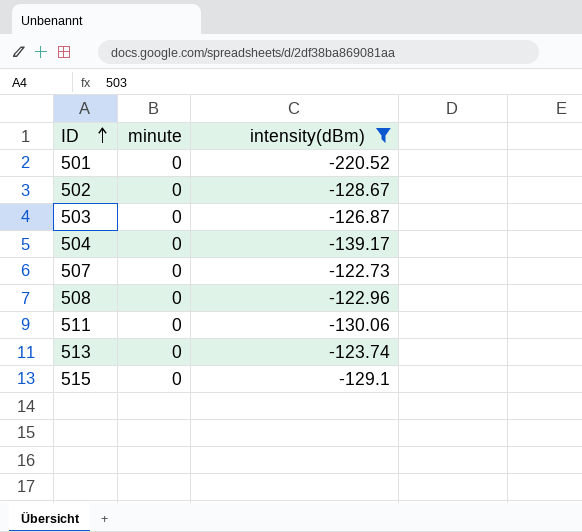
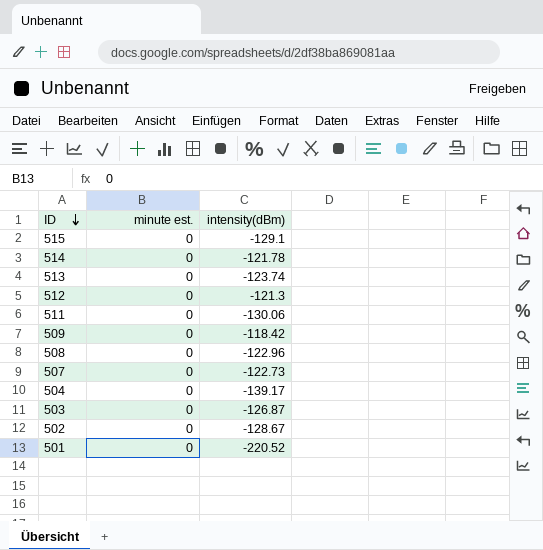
filter: intensity(dBm) <= -122.73 -> none
row order: ID ascending -> ID descending
column name: minute -> minute est.

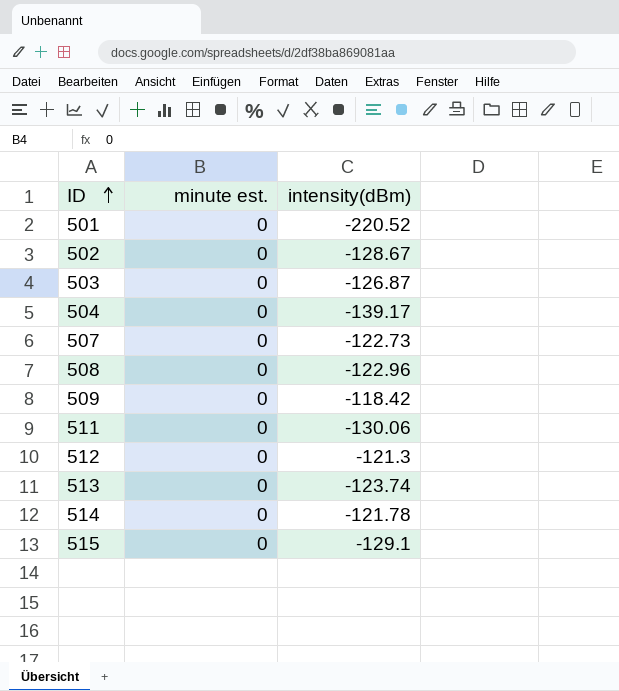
row order: ID descending -> ID ascending

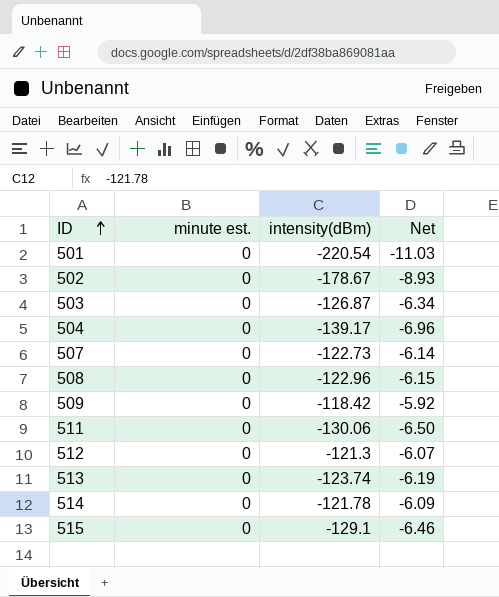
column Net | formula: none -> [intensity(dBm)] * 0.05
501 | intensity(dBm): -220.52 -> -220.54
502 | intensity(dBm): -128.67 -> -178.67

